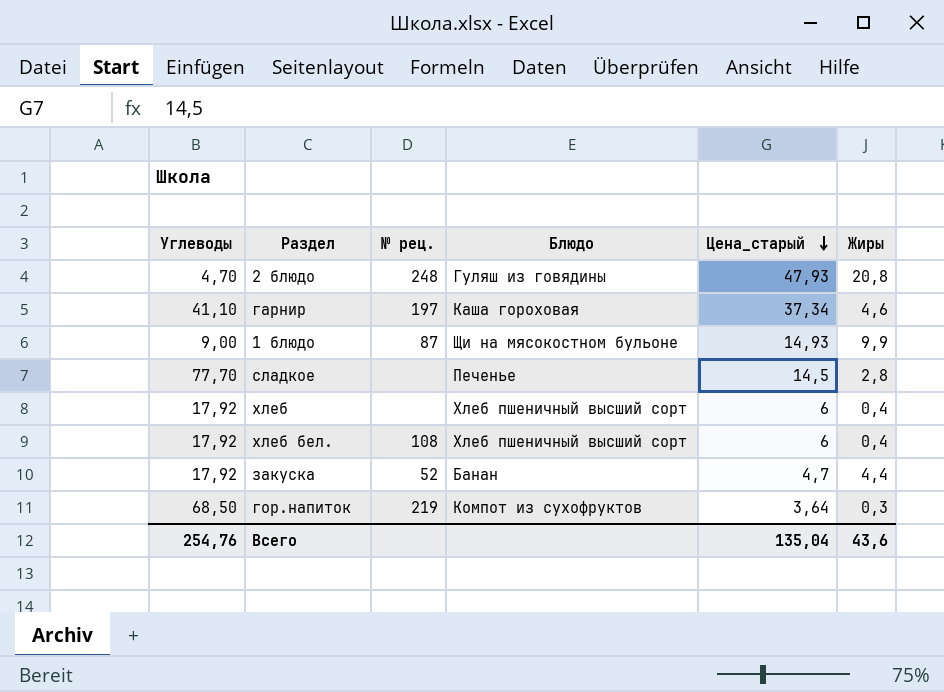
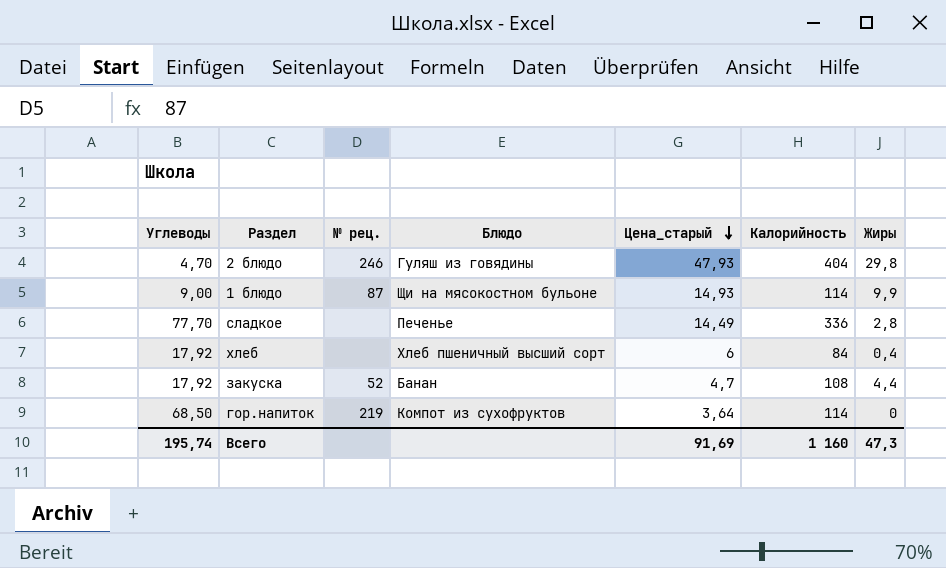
column Калорийность | position: none -> 6
row гарнир: 41,10 | 197 | Каша гороховая | 37,34 | 4,6 -> none
row хлеб бел.: 17,92 | 108 | Хлеб пшеничный высший сорт | 6 | 0,4 -> none
2 блюдо | № рец.: 248 -> 246
2 блюдо | Жиры: 20,8 -> 29,8
сладкое | Цена_старый: 14,5 -> 14,49
гор.напиток | Жиры: 0,3 -> 0
Всего | Углеводы: 254,76 -> 195,74
Всего | Цена_старый: 135,04 -> 91,69
Всего | Жиры: 43,6 -> 47,3

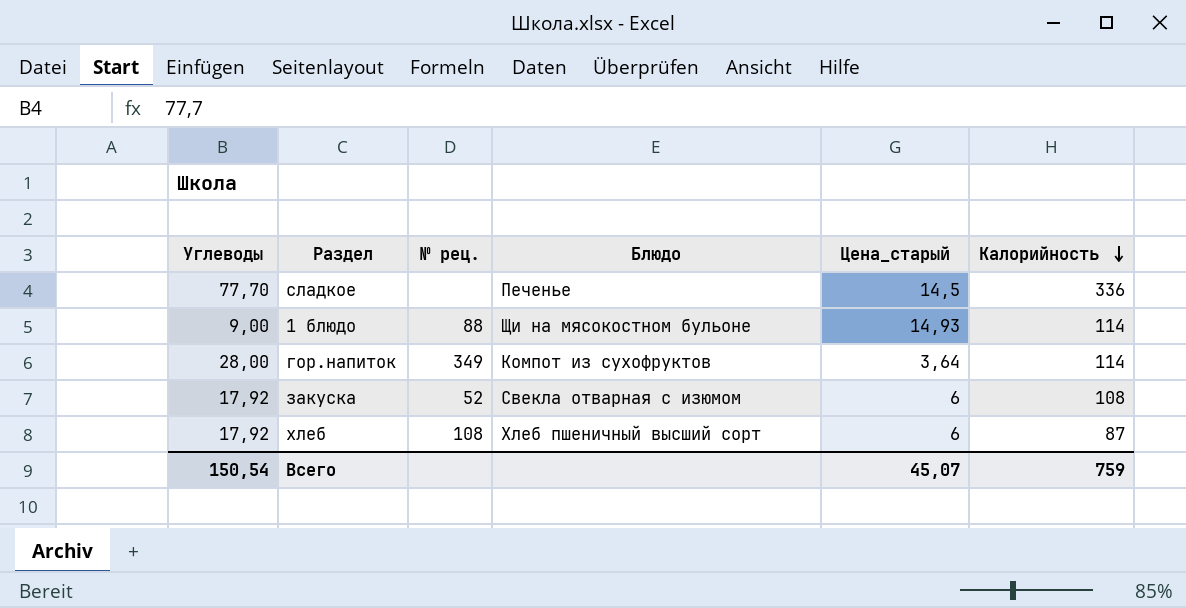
row order: Цена_старый descending -> Калорийность descending
column Жиры | position: 7 -> none
row 2 блюдо: 4,70 | 246 | Гуляш из говядины | 47,93 | 404 | 29,8 -> none
сладкое | Цена_старый: 14,49 -> 14,5
1 блюдо | № рец.: 87 -> 88
гор.напиток | Углеводы: 68,50 -> 28,00
гор.напиток | № рец.: 219 -> 349
закуска | Блюдо: Банан -> Свекла отварная с изюмом
закуска | Цена_старый: 4,7 -> 6
хлеб | № рец.: none -> 108
хлеб | Калорийность: 84 -> 87
Всего | Углеводы: 195,74 -> 150,54
Всего | Цена_старый: 91,69 -> 45,07
Всего | Калорийность: 1 160 -> 759

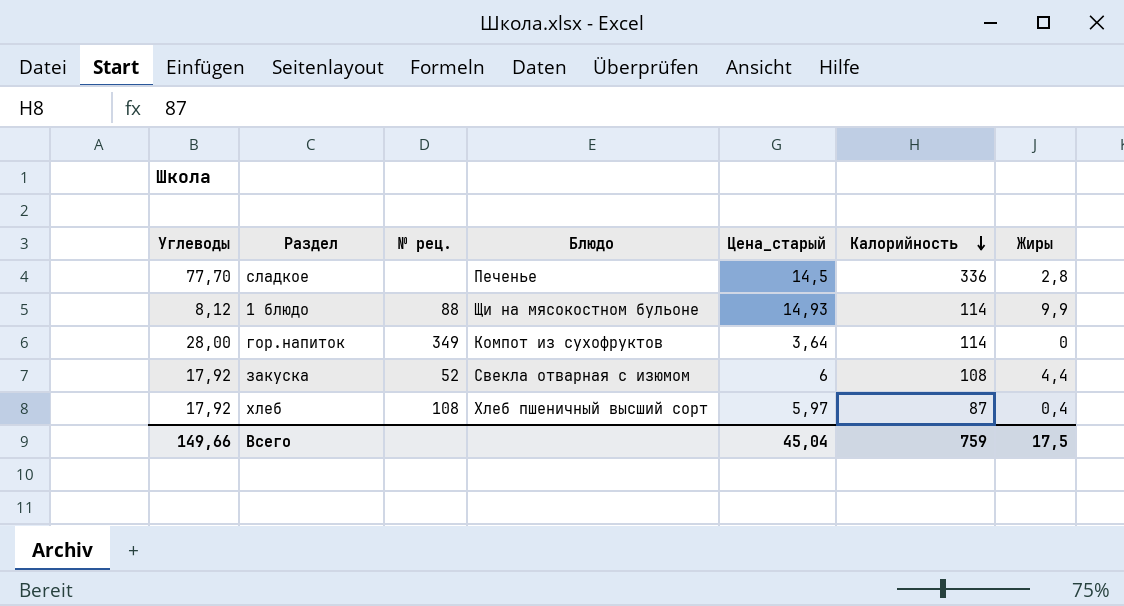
column Жиры | position: none -> 7
1 блюдо | Углеводы: 9,00 -> 8,12
хлеб | Цена_старый: 6 -> 5,97
Всего | Углеводы: 150,54 -> 149,66
Всего | Цена_старый: 45,07 -> 45,04

